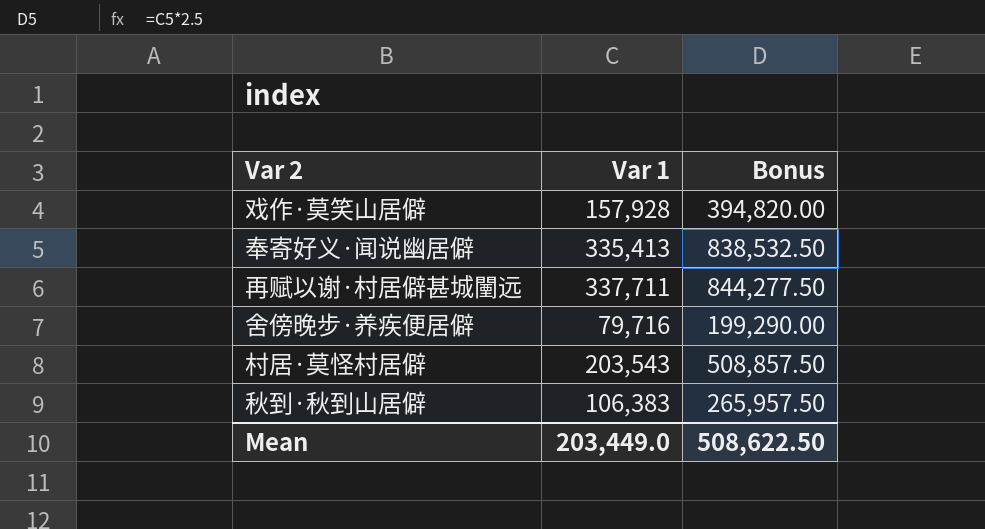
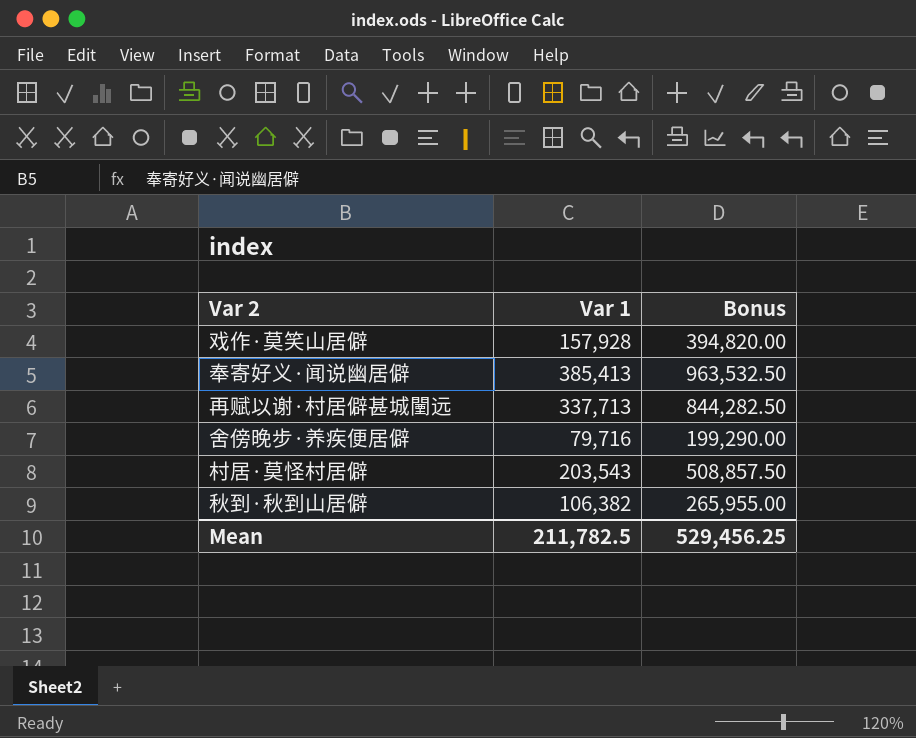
奉寄好义·闻说幽居僻 | Var 1: 335,413 -> 385,413
奉寄好义·闻说幽居僻 | Bonus: 838,532.50 -> 963,532.50
再赋以谢·村居僻甚城闉远 | Var 1: 337,711 -> 337,713
再赋以谢·村居僻甚城闉远 | Bonus: 844,277.50 -> 844,282.50
秋到·秋到山居僻 | Var 1: 106,383 -> 106,382
秋到·秋到山居僻 | Bonus: 265,957.50 -> 265,955.00
Mean | Var 1: 203,449.0 -> 211,782.5
Mean | Bonus: 508,622.50 -> 529,456.25

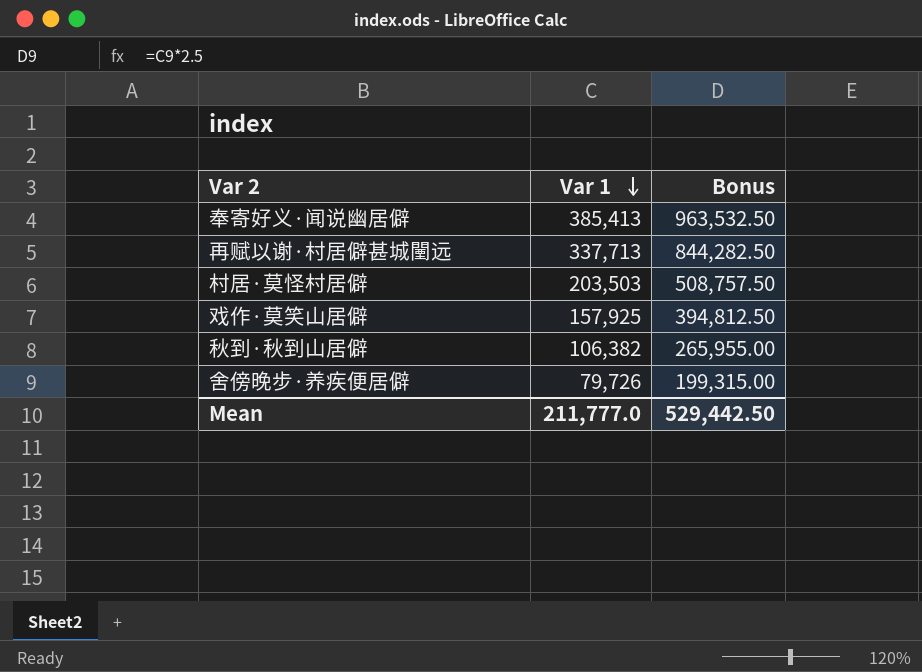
row order: none -> Var 1 descending
村居·莫怪村居僻 | Var 1: 203,543 -> 203,503
村居·莫怪村居僻 | Bonus: 508,857.50 -> 508,757.50
戏作·莫笑山居僻 | Var 1: 157,928 -> 157,925
戏作·莫笑山居僻 | Bonus: 394,820.00 -> 394,812.50
舍傍晚步·养疾便居僻 | Var 1: 79,716 -> 79,726
舍傍晚步·养疾便居僻 | Bonus: 199,290.00 -> 199,315.00
Mean | Var 1: 211,782.5 -> 211,777.0
Mean | Bonus: 529,456.25 -> 529,442.50

